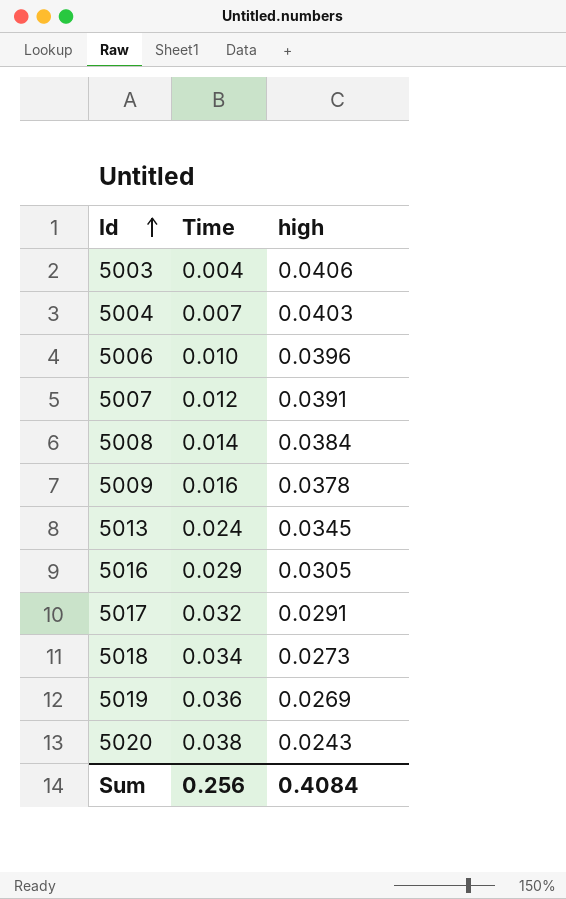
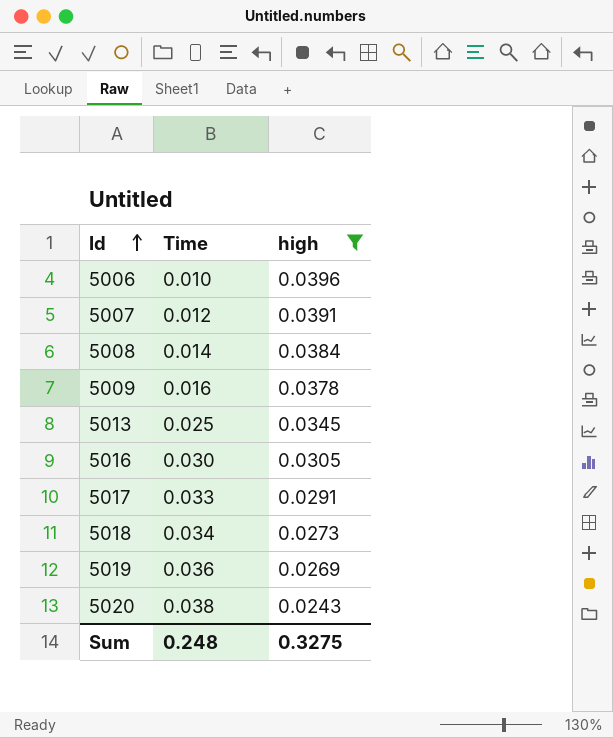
filter: none -> high <= 0.0396
5013 | Time: 0.024 -> 0.025
5016 | Time: 0.029 -> 0.030
5017 | Time: 0.032 -> 0.033
Sum | Time: 0.256 -> 0.248
Sum | high: 0.4084 -> 0.3275

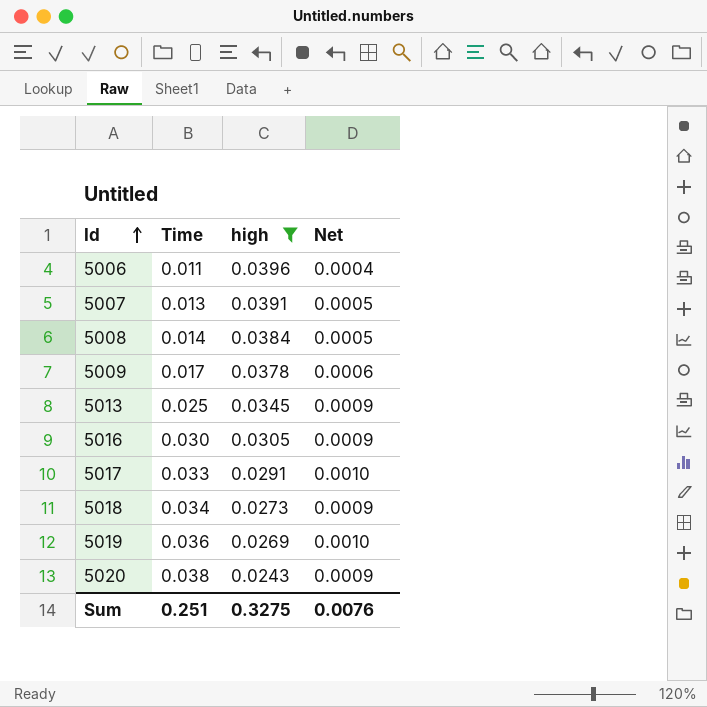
column Net | formula: none -> [Time] * [high]
5006 | Time: 0.010 -> 0.011
5007 | Time: 0.012 -> 0.013
5009 | Time: 0.016 -> 0.017
Sum | Time: 0.248 -> 0.251

